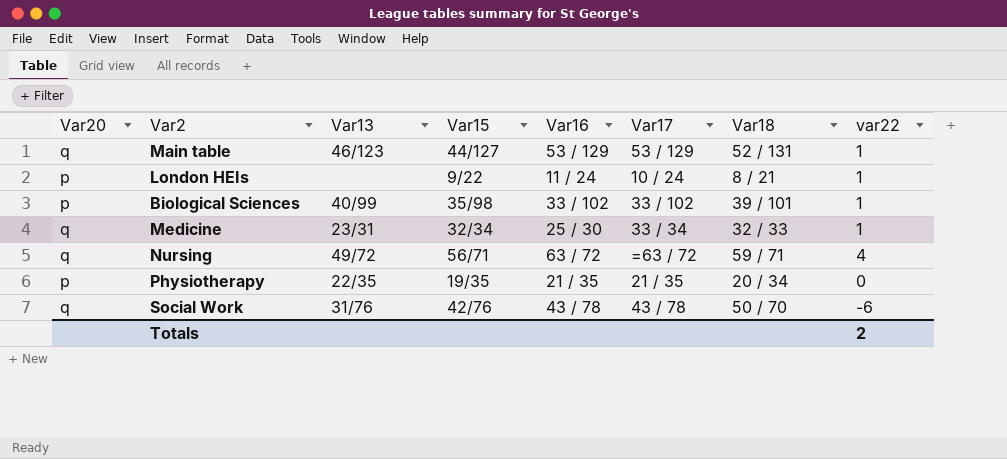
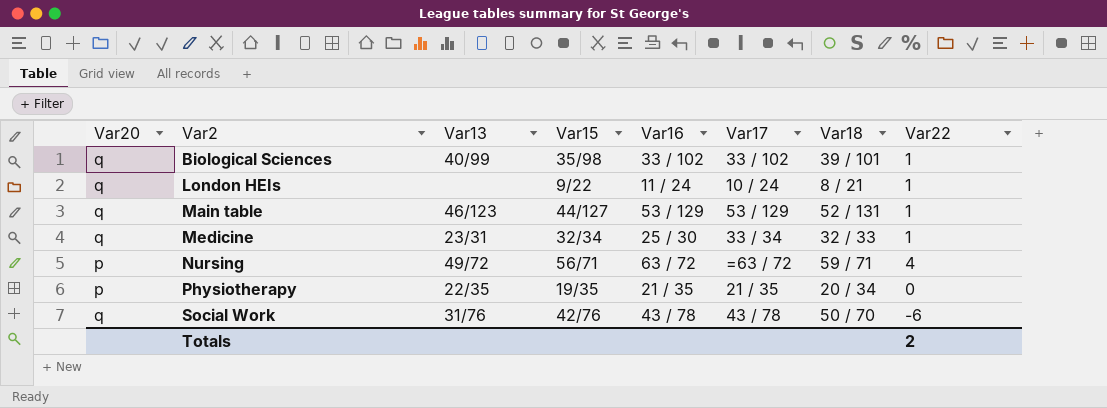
row order: none -> Var2 ascending
column name: var22 -> Var22
Biological Sciences | Var20: p -> q
London HEIs | Var20: p -> q
Nursing | Var20: q -> p

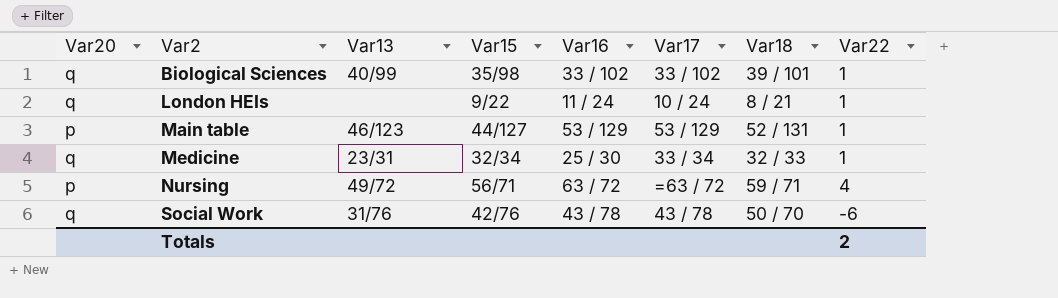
row Physiotherapy: p | 22/35 | 19/35 | 21 / 35 | 21 / 35 | 20 / 34 | 0 -> none
Main table | Var20: q -> p

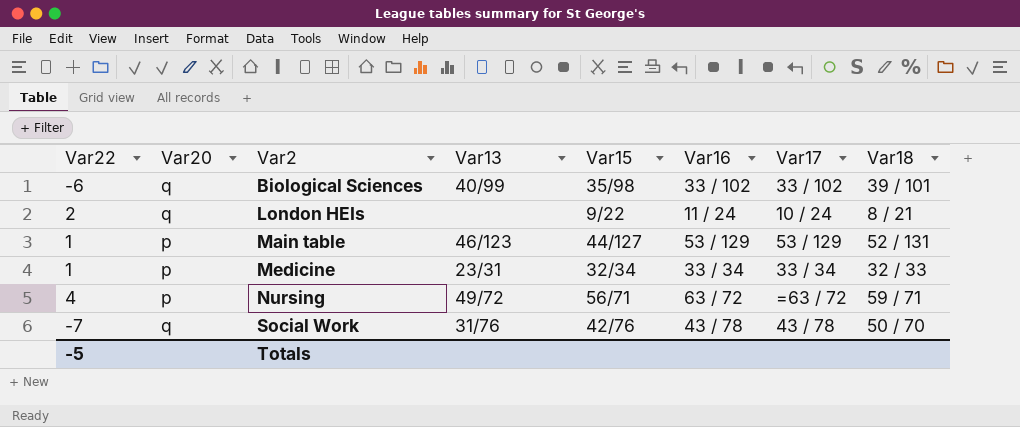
column Var22 | position: 8 -> 1
Biological Sciences | Var22: 1 -> -6
London HEIs | Var22: 1 -> 2
Medicine | Var20: q -> p
Medicine | Var16: 25 / 30 -> 33 / 34
Social Work | Var22: -6 -> -7
Totals | Var22: 2 -> -5

